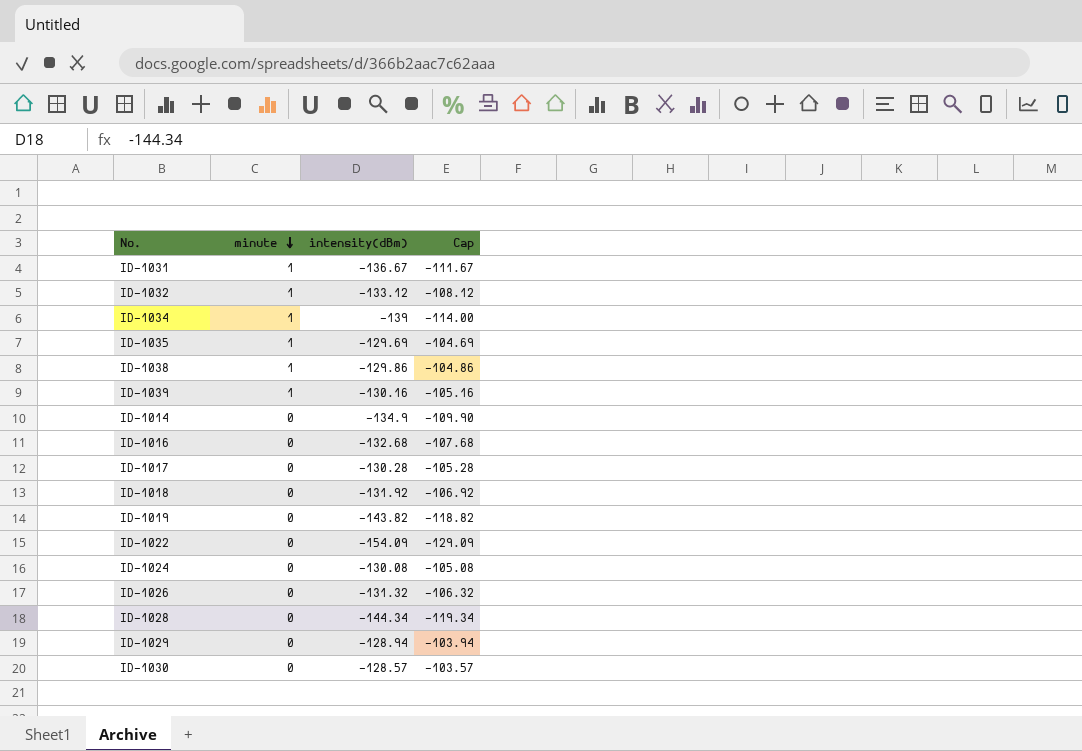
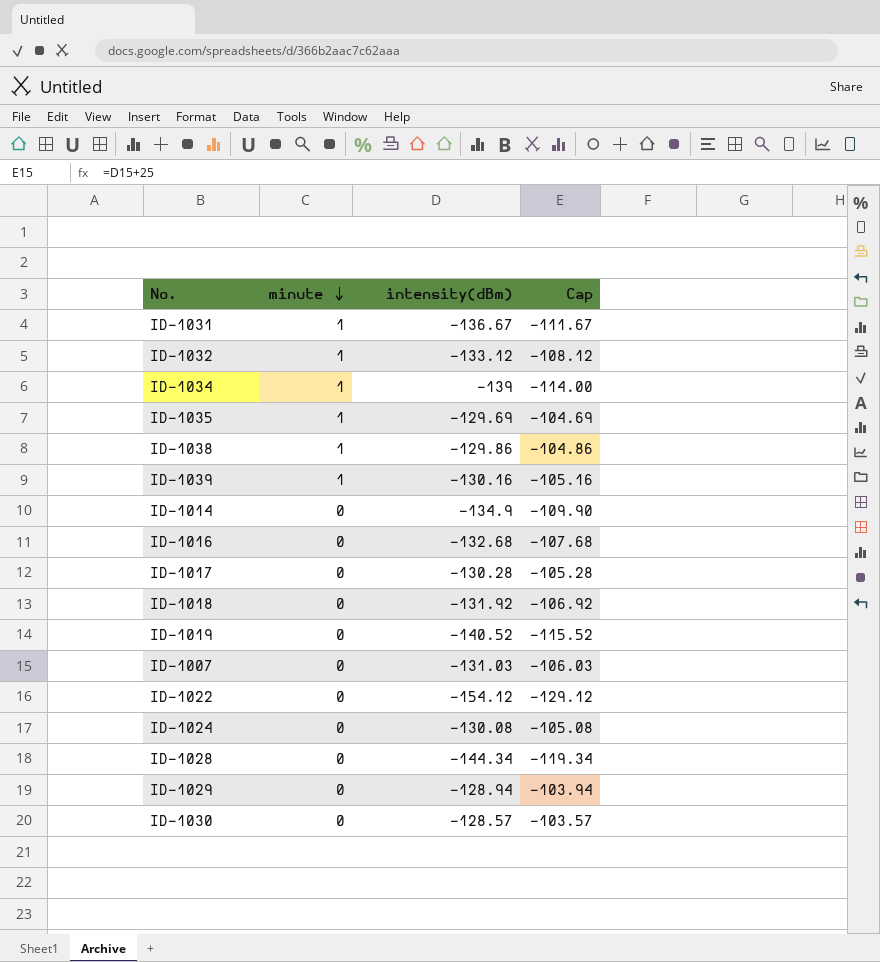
row ID-1026: 0 | -131.32 | -106.32 -> none
ID-1019 | intensity(dBm): -143.82 -> -140.52
ID-1019 | Cap: -118.82 -> -115.52
row ID-1007: none -> 0 | -131.03 | -106.03
ID-1022 | intensity(dBm): -154.09 -> -154.12
ID-1022 | Cap: -129.09 -> -129.12

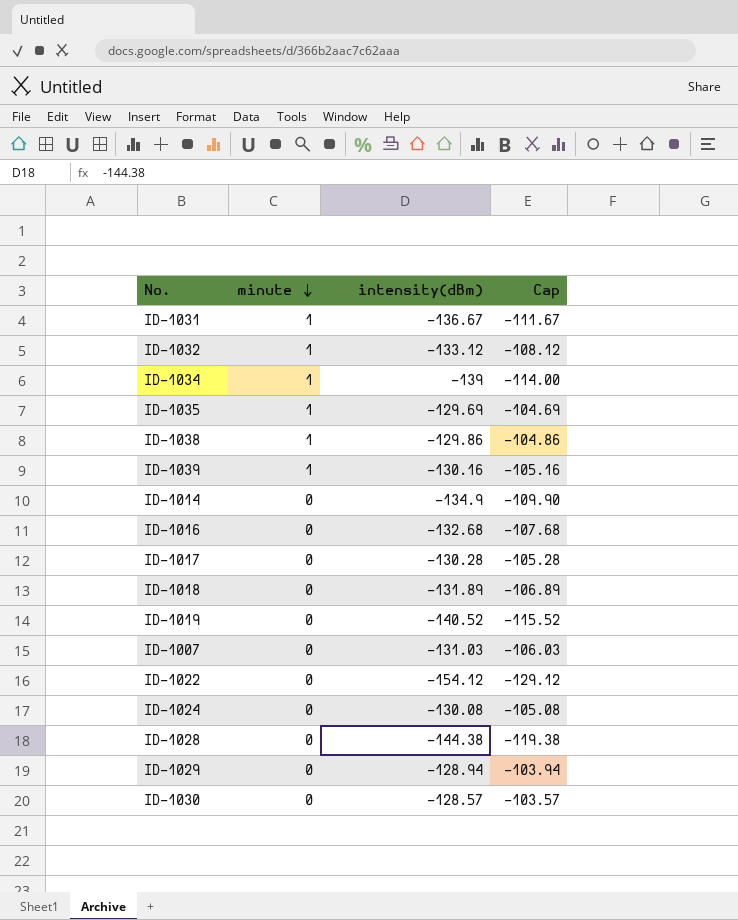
ID-1018 | intensity(dBm): -131.92 -> -131.89
ID-1018 | Cap: -106.92 -> -106.89
ID-1028 | intensity(dBm): -144.34 -> -144.38
ID-1028 | Cap: -119.34 -> -119.38

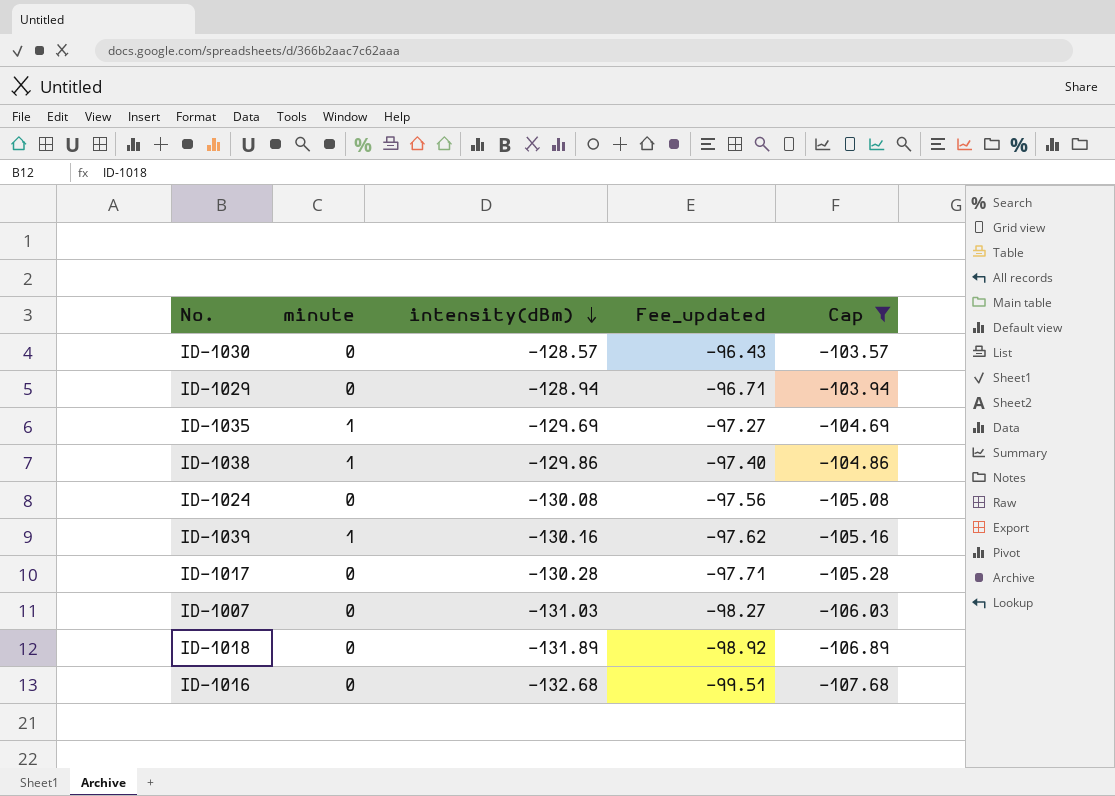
filter: none -> Cap >= -107.68
row order: minute descending -> intensity(dBm) descending
column Fee_updated | formula: none -> [intensity(dBm)] * 0.75

